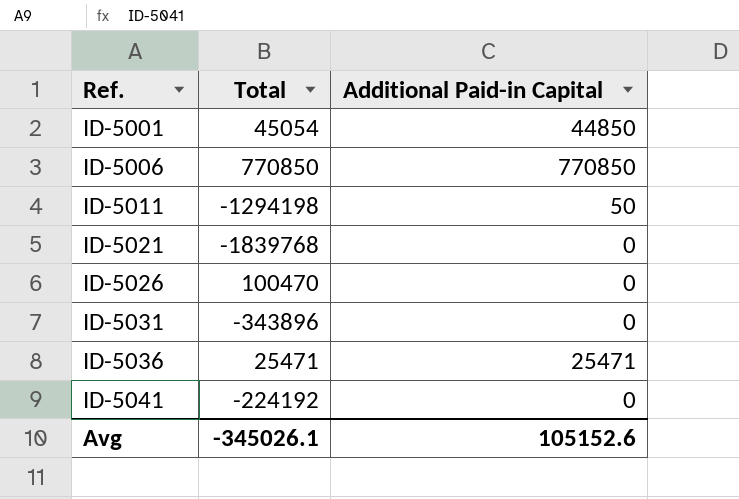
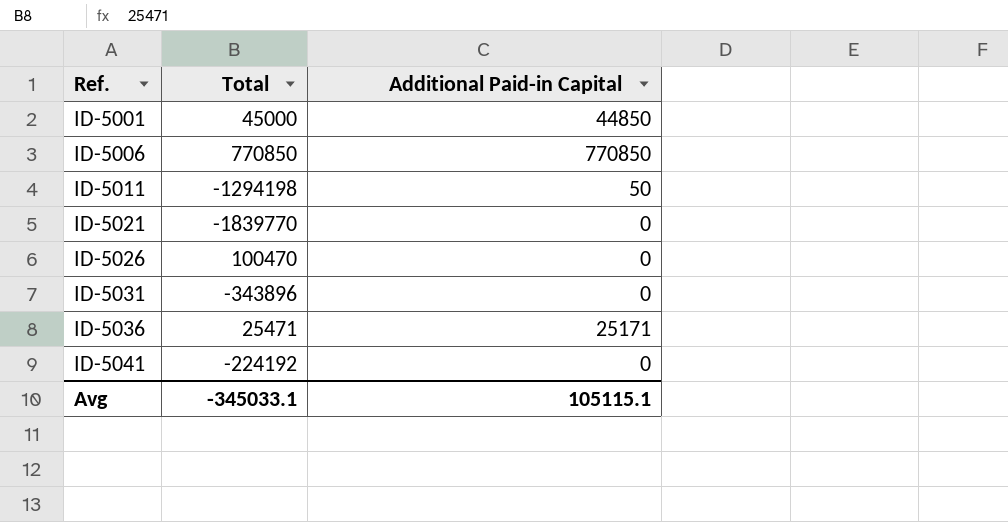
ID-5001 | Total: 45054 -> 45000
ID-5021 | Total: -1839768 -> -1839770
ID-5036 | Additional Paid-in Capital: 25471 -> 25171
Avg | Total: -345026.1 -> -345033.1
Avg | Additional Paid-in Capital: 105152.6 -> 105115.1

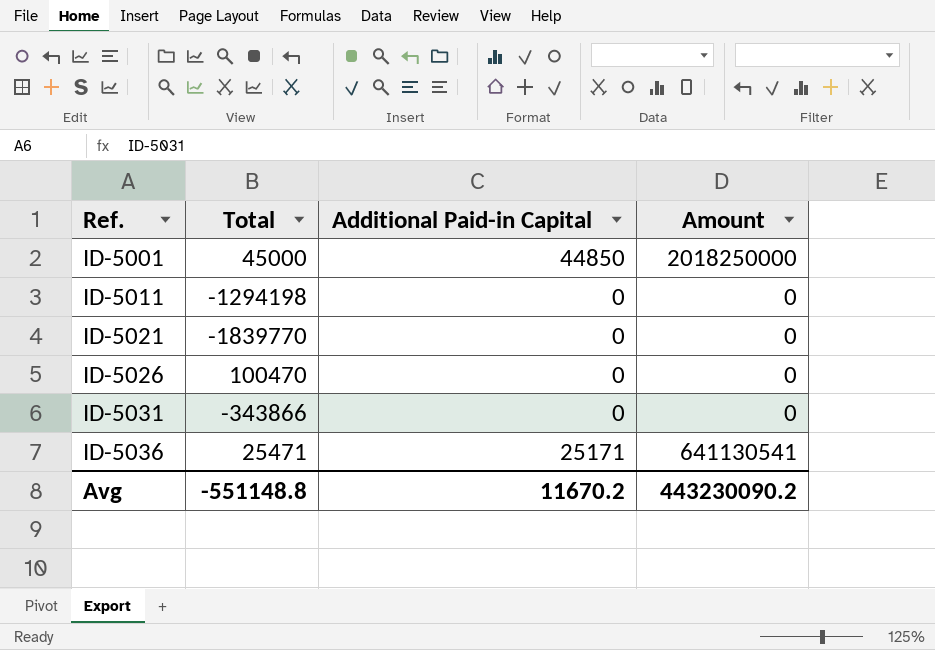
column Amount | formula: none -> [Total] * [Additional Paid-in Capital]
row ID-5006: 770850 | 770850 -> none
row ID-5041: -224192 | 0 -> none
ID-5011 | Additional Paid-in Capital: 50 -> 0
ID-5031 | Total: -343896 -> -343866
Avg | Total: -345033.1 -> -551148.8
Avg | Additional Paid-in Capital: 105115.1 -> 11670.2

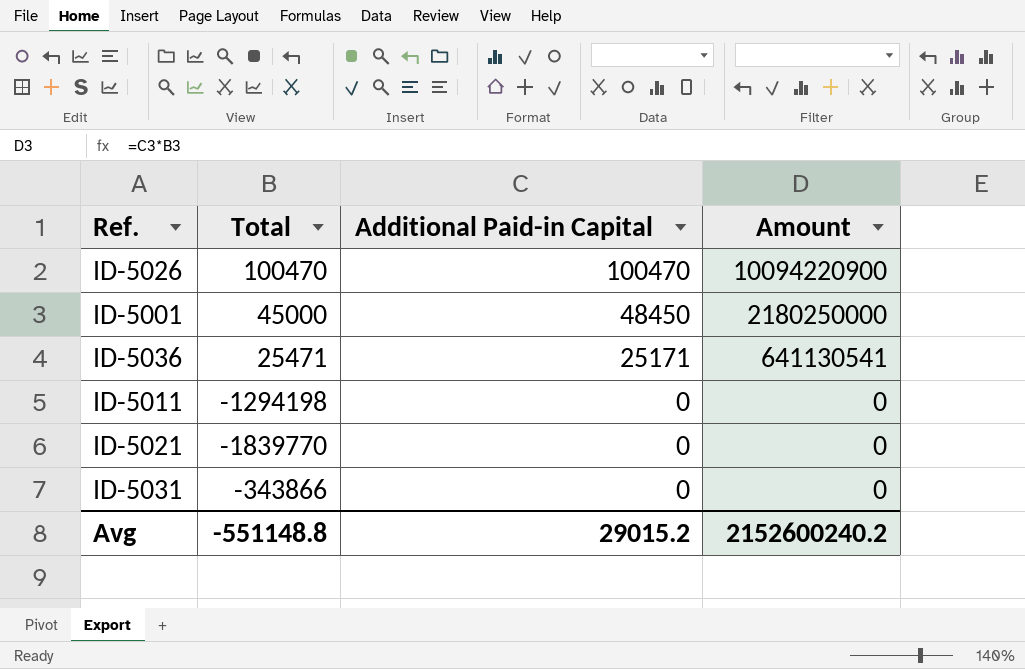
row order: Ref. ascending -> Additional Paid-in Capital descending
ID-5026 | Additional Paid-in Capital: 0 -> 100470
ID-5026 | Amount: 0 -> 10094220900
ID-5001 | Additional Paid-in Capital: 44850 -> 48450
ID-5001 | Amount: 2018250000 -> 2180250000
Avg | Additional Paid-in Capital: 11670.2 -> 29015.2
Avg | Amount: 443230090.2 -> 2152600240.2

